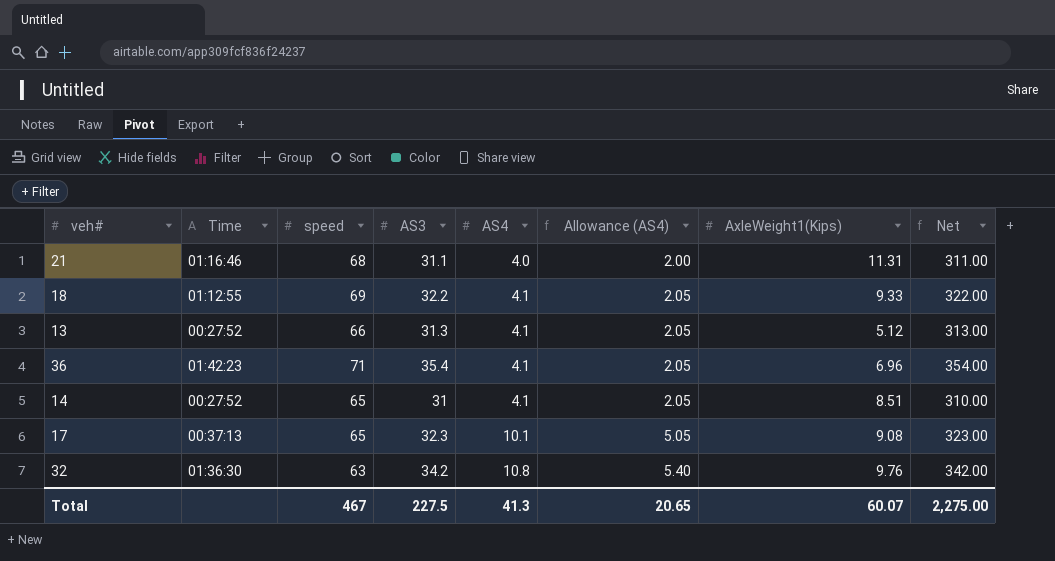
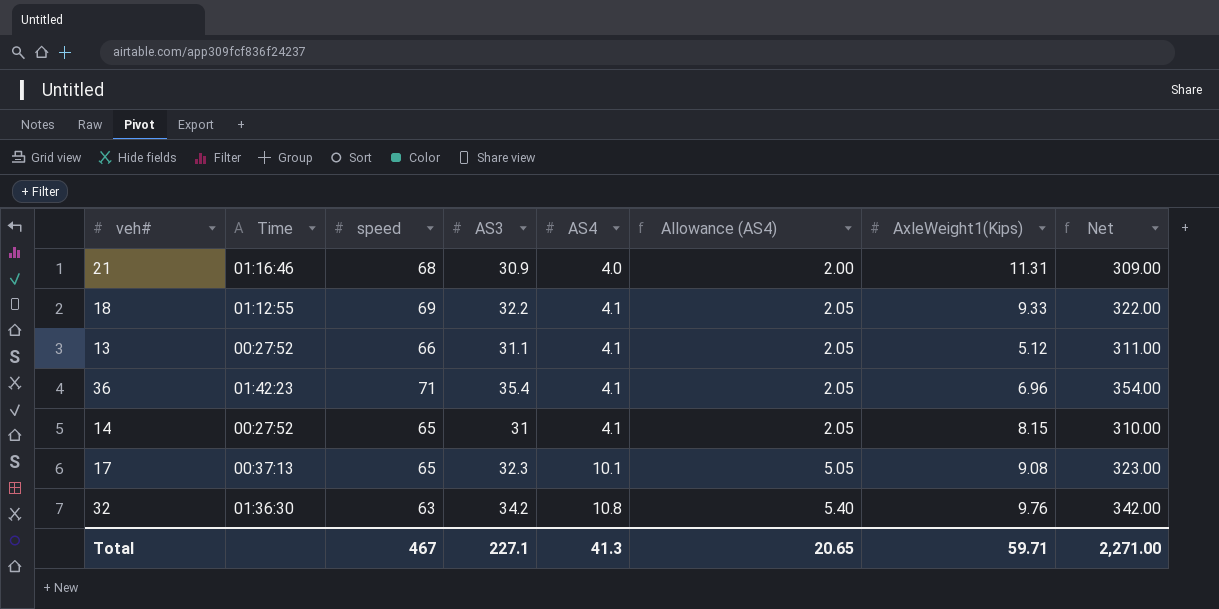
21 | AS3: 31.1 -> 30.9
21 | Net: 311.00 -> 309.00
13 | AS3: 31.3 -> 31.1
13 | Net: 313.00 -> 311.00
14 | AxleWeight1(Kips): 8.51 -> 8.15
Total | AS3: 227.5 -> 227.1
Total | AxleWeight1(Kips): 60.07 -> 59.71
Total | Net: 2,275.00 -> 2,271.00

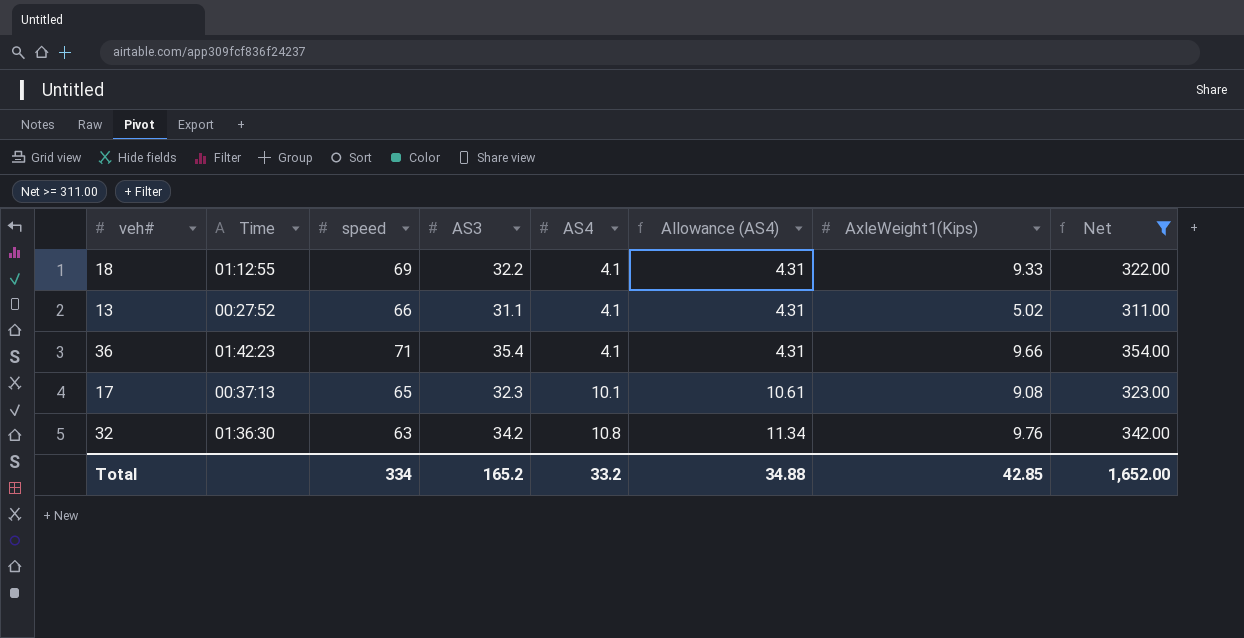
filter: none -> Net >= 311.00
column Allowance (AS4) | formula: [AS4] * 0.5 -> [AS4] * 1.05
13 | AxleWeight1(Kips): 5.12 -> 5.02
36 | AxleWeight1(Kips): 6.96 -> 9.66
Total | speed: 467 -> 334
Total | AS3: 227.1 -> 165.2
Total | AS4: 41.3 -> 33.2
Total | Allowance (AS4): 20.65 -> 34.88
Total | AxleWeight1(Kips): 59.71 -> 42.85
Total | Net: 2,271.00 -> 1,652.00

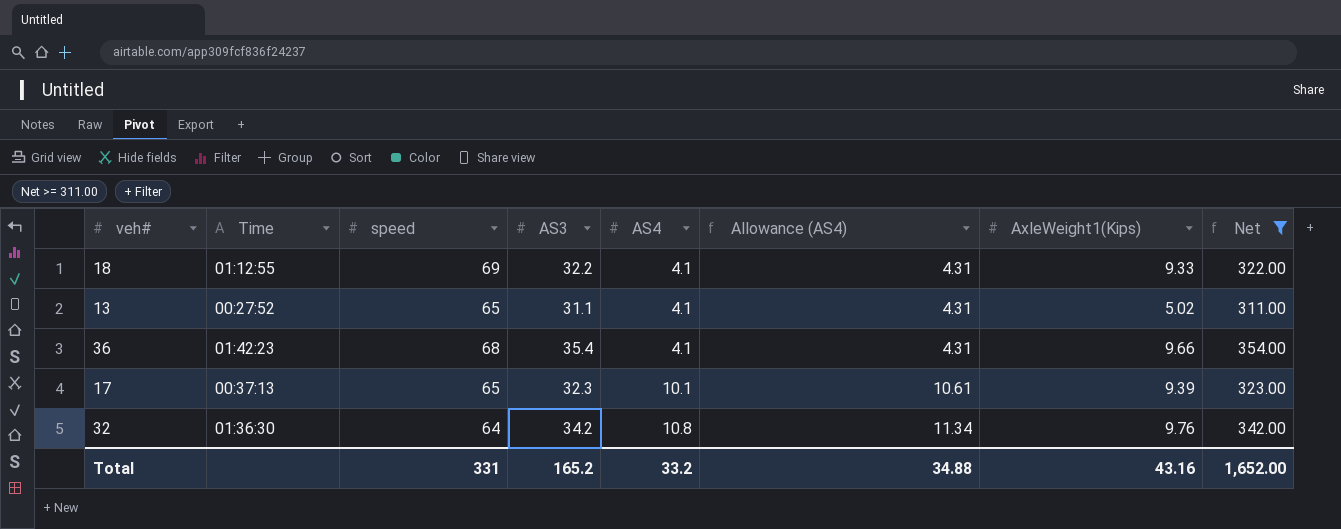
13 | speed: 66 -> 65
36 | speed: 71 -> 68
17 | AxleWeight1(Kips): 9.08 -> 9.39
32 | speed: 63 -> 64
Total | speed: 334 -> 331
Total | AxleWeight1(Kips): 42.85 -> 43.16

